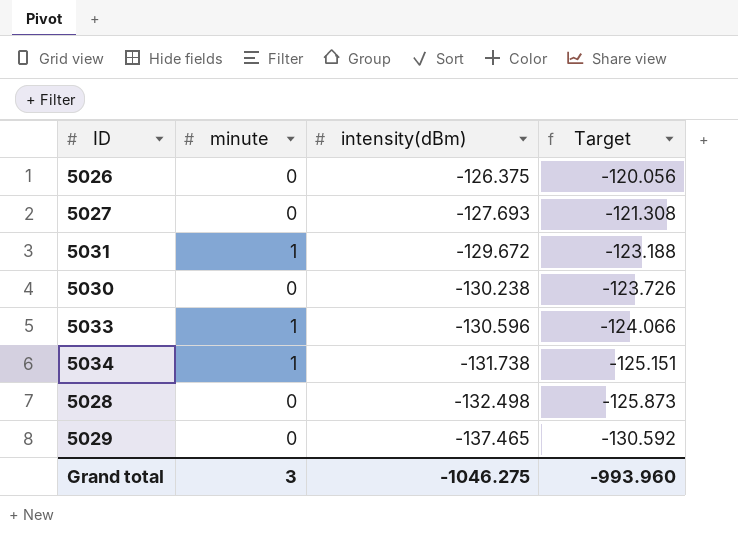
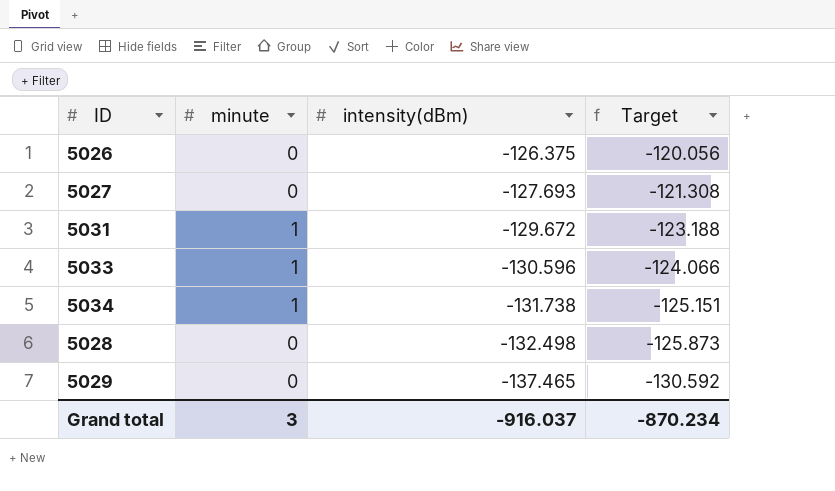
row 5030: 0 | -130.238 | -123.726 -> none
Grand total | intensity(dBm): -1046.275 -> -916.037
Grand total | Target: -993.960 -> -870.234

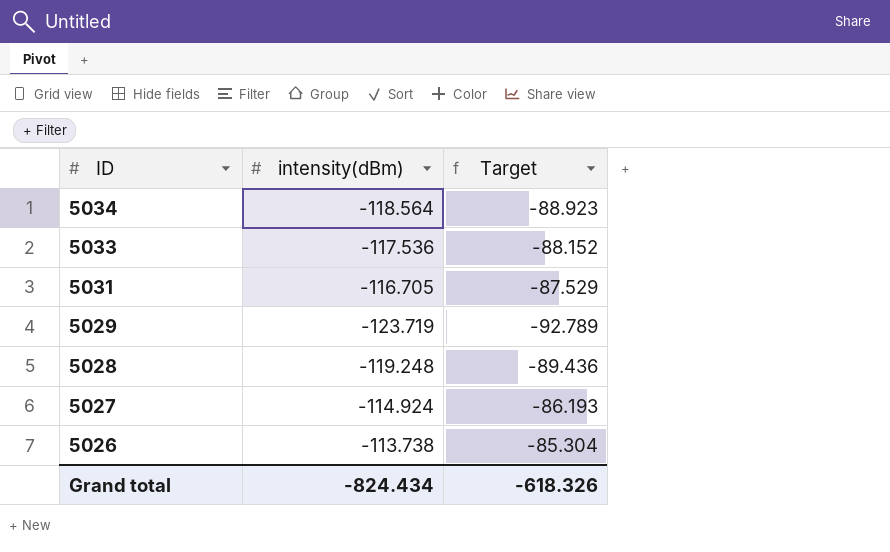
row order: intensity(dBm) descending -> ID descending
column minute | position: 2 -> none
column Target | formula: [intensity(dBm)] * 0.95 -> [intensity(dBm)] * 0.75
5034 | intensity(dBm): -131.738 -> -118.564
5033 | intensity(dBm): -130.596 -> -117.536
5031 | intensity(dBm): -129.672 -> -116.705
5029 | intensity(dBm): -137.465 -> -123.719
5028 | intensity(dBm): -132.498 -> -119.248
5027 | intensity(dBm): -127.693 -> -114.924
5026 | intensity(dBm): -126.375 -> -113.738
Grand total | intensity(dBm): -916.037 -> -824.434
Grand total | Target: -870.234 -> -618.326

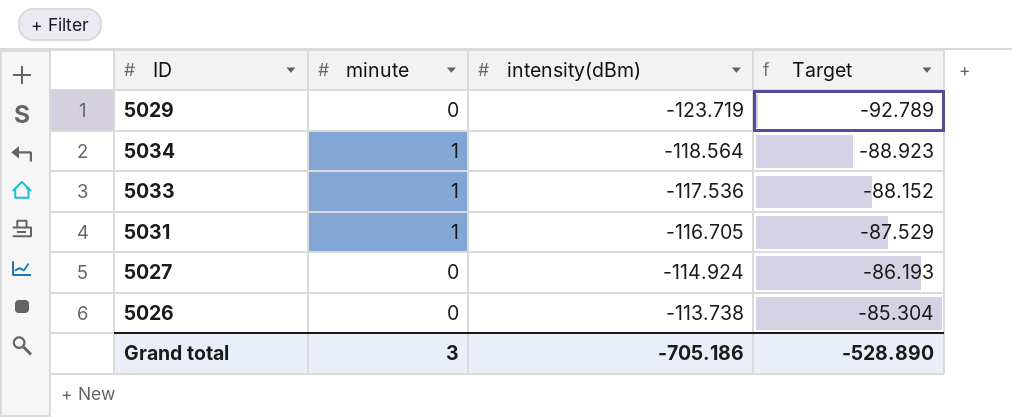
row order: ID descending -> intensity(dBm) ascending
column minute | position: none -> 2
row 5028: -119.248 | -89.436 -> none
Grand total | intensity(dBm): -824.434 -> -705.186
Grand total | Target: -618.326 -> -528.890

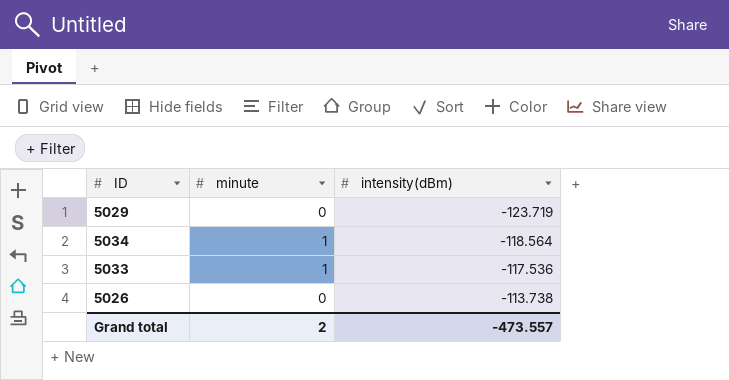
column Target | formula: [intensity(dBm)] * 0.75 -> none
row 5031: 1 | -116.705 | -87.529 -> none
row 5027: 0 | -114.924 | -86.193 -> none
Grand total | minute: 3 -> 2
Grand total | intensity(dBm): -705.186 -> -473.557

